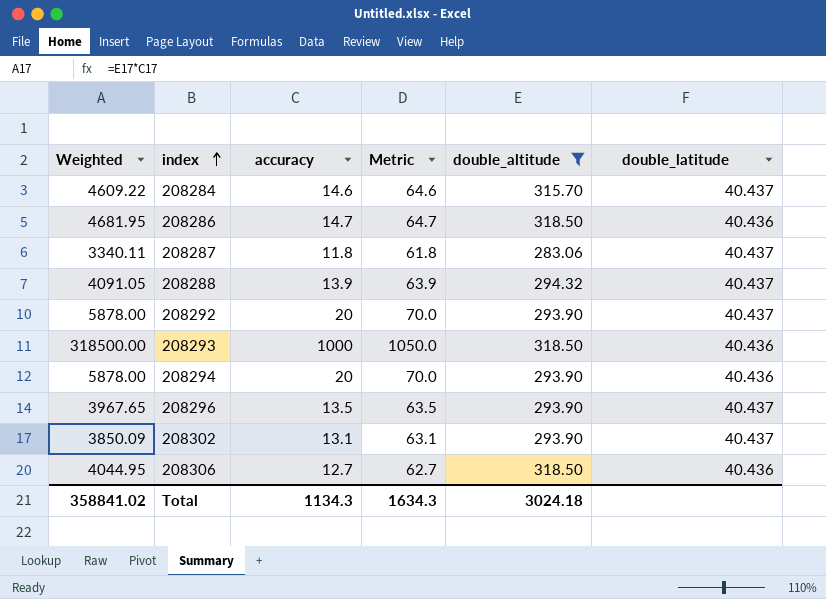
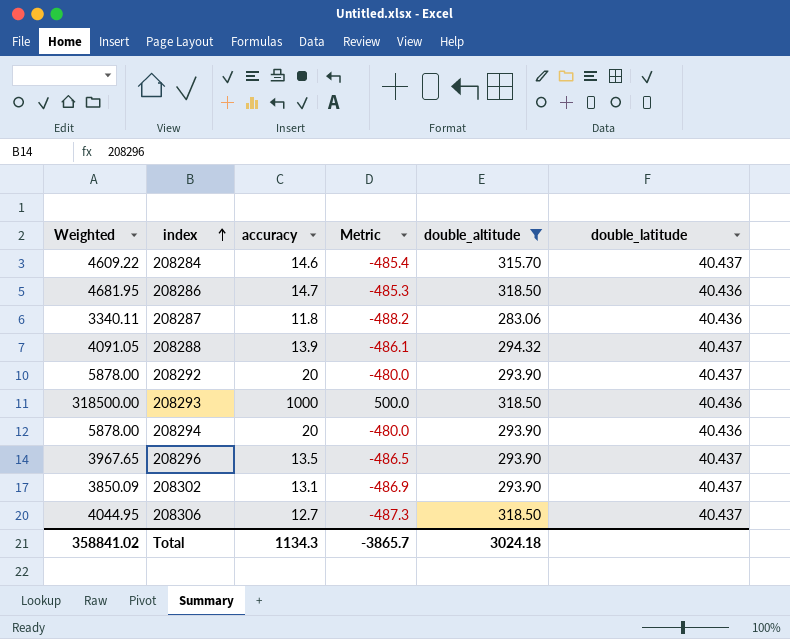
column Metric | formula: [accuracy] + 50 -> [accuracy] - 500
208287 | double_latitude: 40.437 -> 40.436
208306 | double_latitude: 40.436 -> 40.437
Total | Metric: 1634.3 -> -3865.7

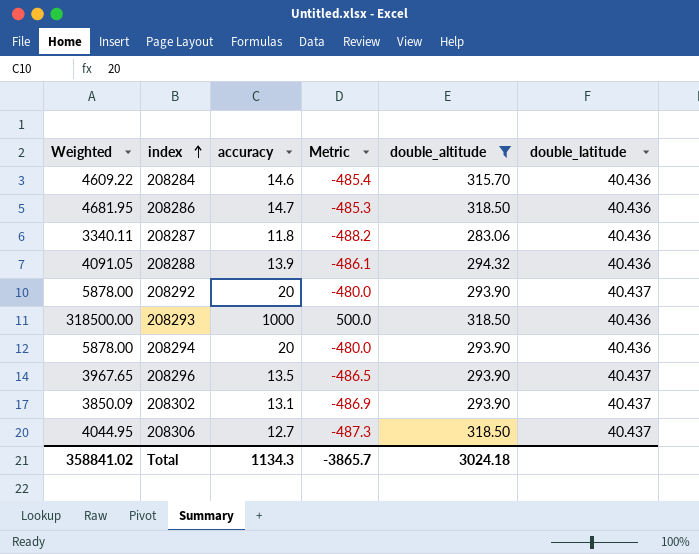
208284 | double_latitude: 40.437 -> 40.436
208288 | double_latitude: 40.437 -> 40.436

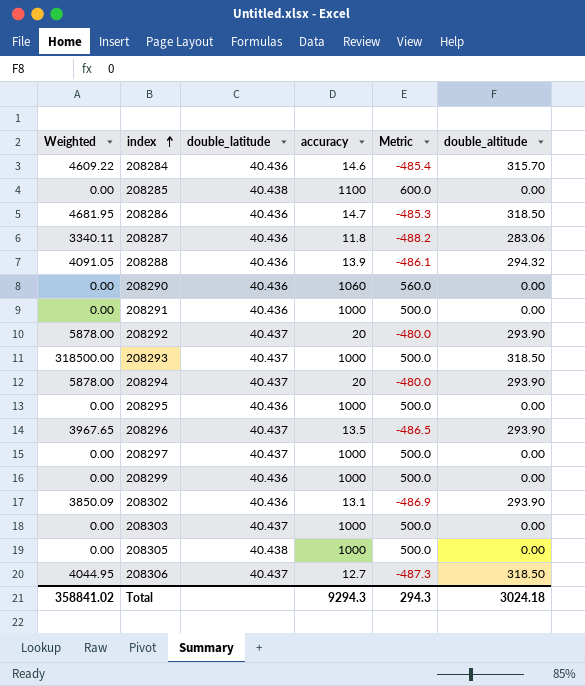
filter: double_altitude != 0.00 -> none
column double_latitude | position: 6 -> 3
208293 | double_latitude: 40.436 -> 40.437
208294 | double_latitude: 40.436 -> 40.437
208302 | double_latitude: 40.437 -> 40.436
Total | accuracy: 1134.3 -> 9294.3
Total | Metric: -3865.7 -> 294.3

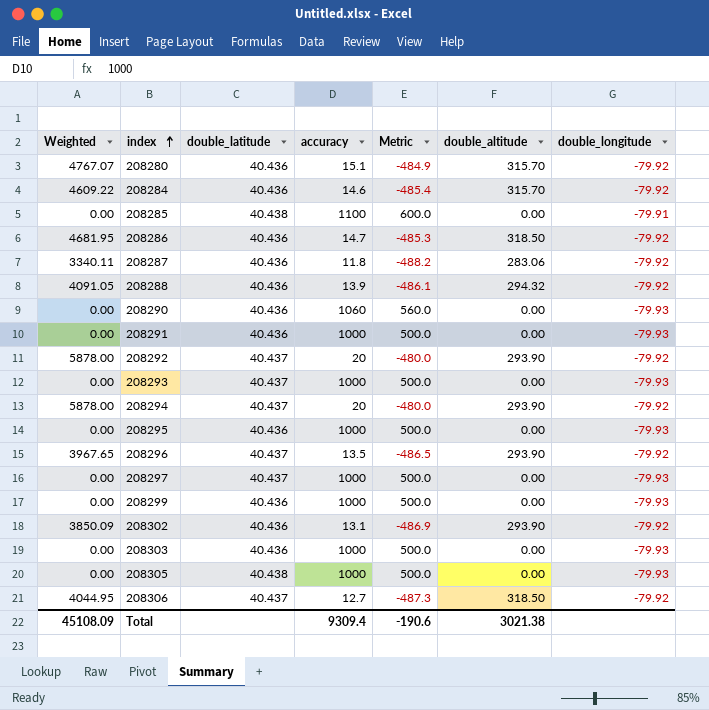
column double_longitude | position: none -> 7
row 208280: none -> 4767.07 | 40.436 | 15.1 | -484.9 | 315.70 | -79.92
208293 | Weighted: 318500.00 -> 0.00
208293 | double_altitude: 318.50 -> 0.00
208303 | double_latitude: 40.437 -> 40.436
Total | Weighted: 358841.02 -> 45108.09
Total | accuracy: 9294.3 -> 9309.4
Total | Metric: 294.3 -> -190.6
Total | double_altitude: 3024.18 -> 3021.38

